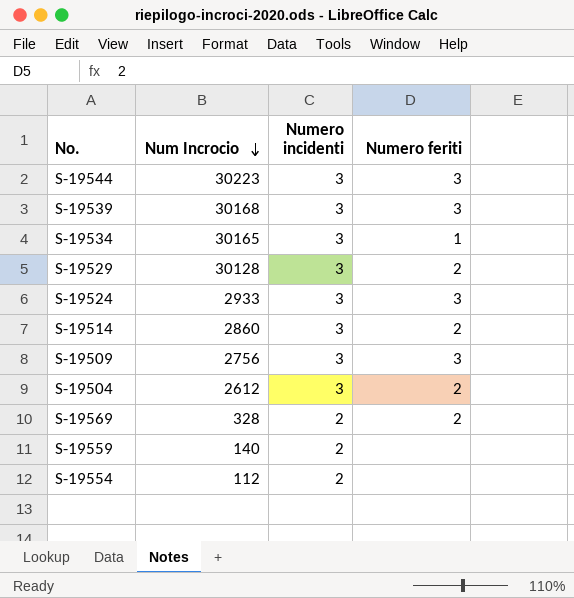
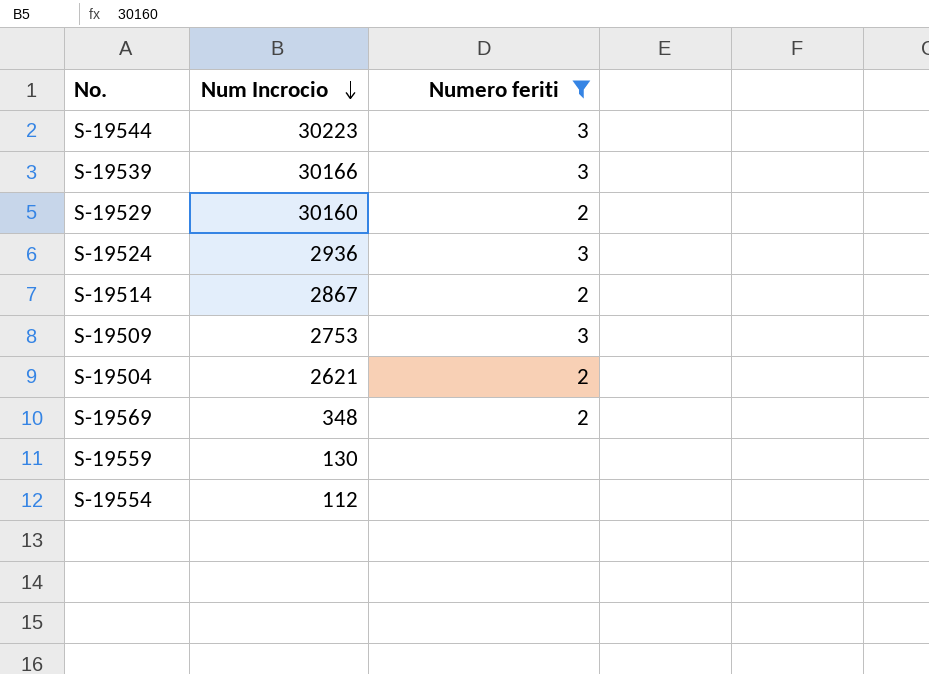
filter: none -> Numero feriti != 1
column Numero incidenti | position: 3 -> none
S-19539 | Num Incrocio: 30168 -> 30166
S-19529 | Num Incrocio: 30128 -> 30160
S-19524 | Num Incrocio: 2933 -> 2936
S-19514 | Num Incrocio: 2860 -> 2867
S-19509 | Num Incrocio: 2756 -> 2753
S-19504 | Num Incrocio: 2612 -> 2621
S-19569 | Num Incrocio: 328 -> 348
S-19559 | Num Incrocio: 140 -> 130

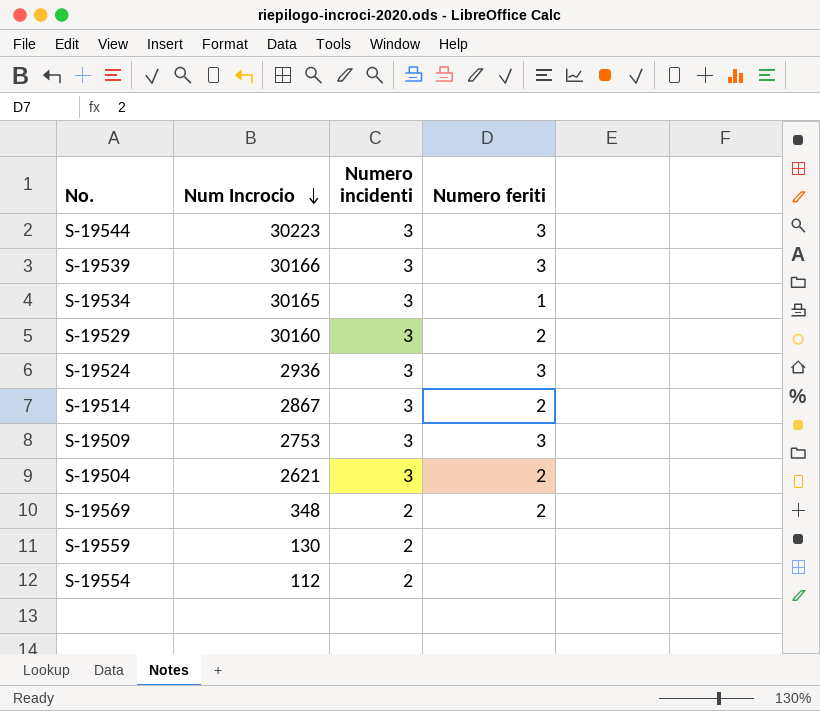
filter: Numero feriti != 1 -> none
column Numero incidenti | position: none -> 3

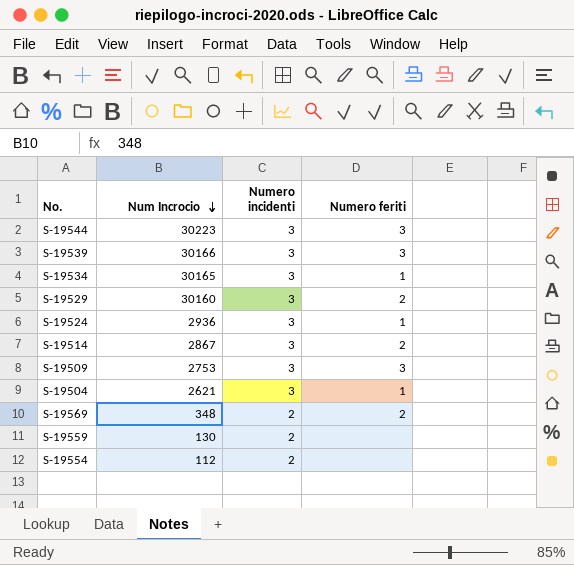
S-19524 | Numero feriti: 3 -> 1
S-19504 | Numero feriti: 2 -> 1

